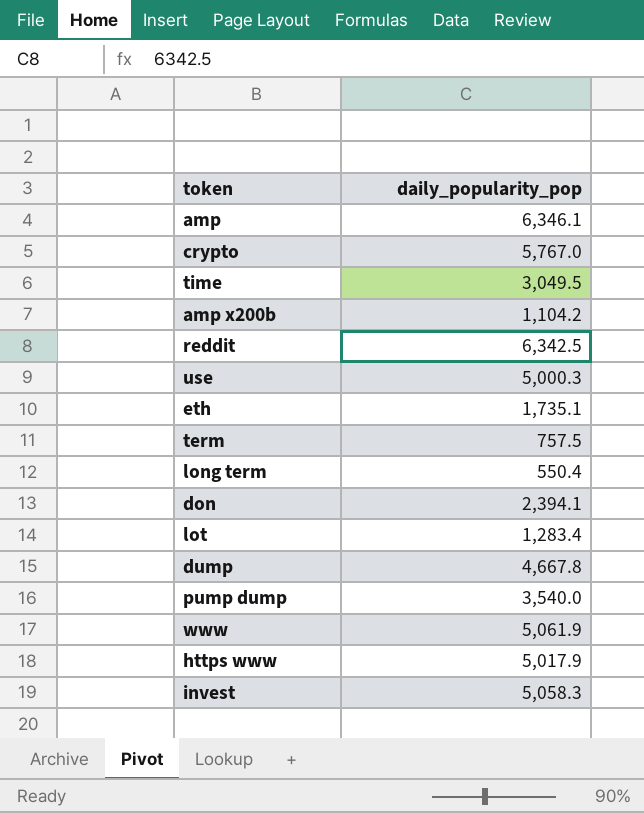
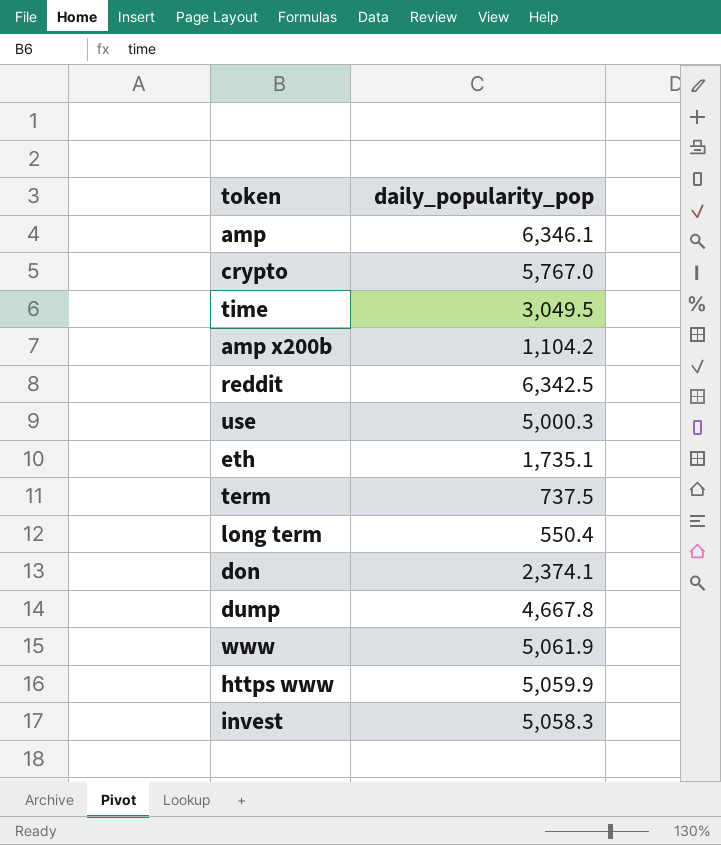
row lot: 1,283.4 -> none
row pump dump: 3,540.0 -> none
term | daily_popularity_pop: 757.5 -> 737.5
don | daily_popularity_pop: 2,394.1 -> 2,374.1
https www | daily_popularity_pop: 5,017.9 -> 5,059.9

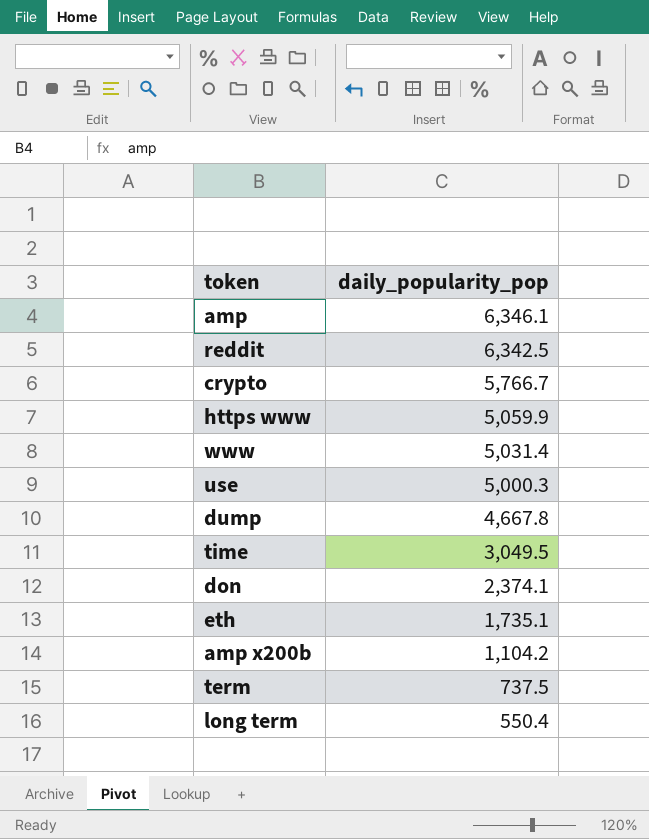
row order: none -> daily_popularity_pop descending
row invest: 5,058.3 -> none
crypto | daily_popularity_pop: 5,767.0 -> 5,766.7
www | daily_popularity_pop: 5,061.9 -> 5,031.4

